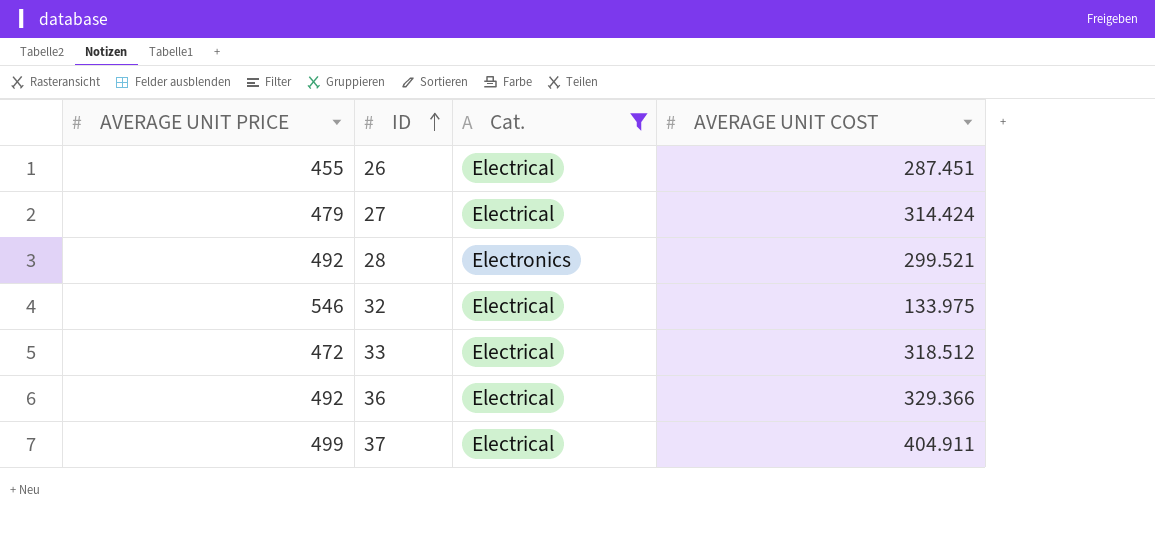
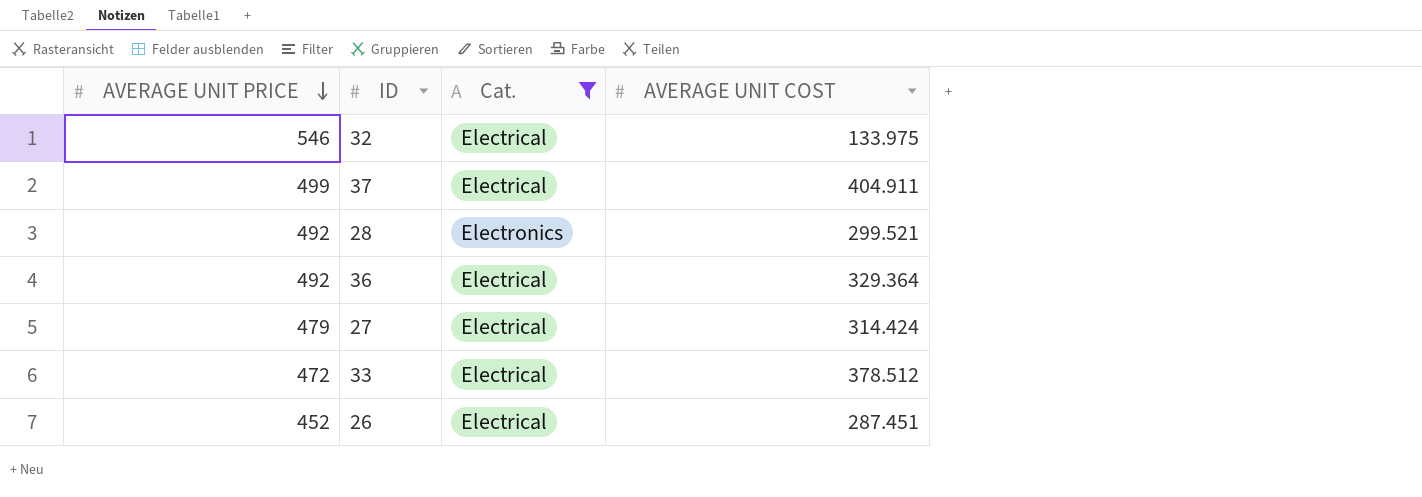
row order: ID ascending -> AVERAGE UNIT PRICE descending
36 | AVERAGE UNIT COST: 329.366 -> 329.364
33 | AVERAGE UNIT COST: 318.512 -> 378.512
26 | AVERAGE UNIT PRICE: 455 -> 452

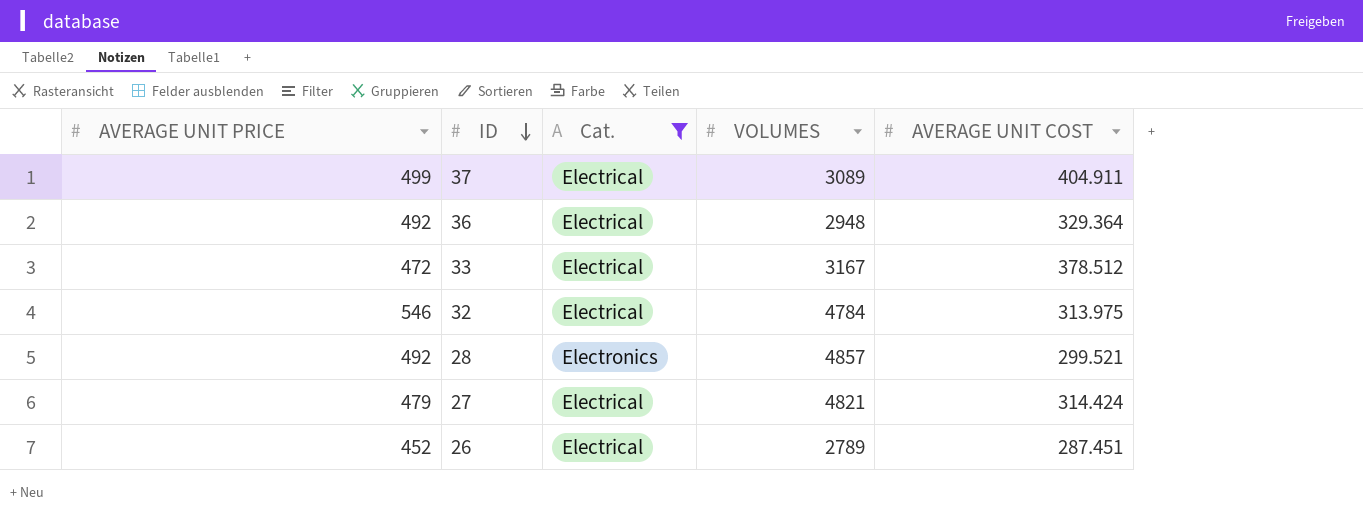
row order: AVERAGE UNIT PRICE descending -> ID descending
column VOLUMES | position: none -> 4
32 | AVERAGE UNIT COST: 133.975 -> 313.975

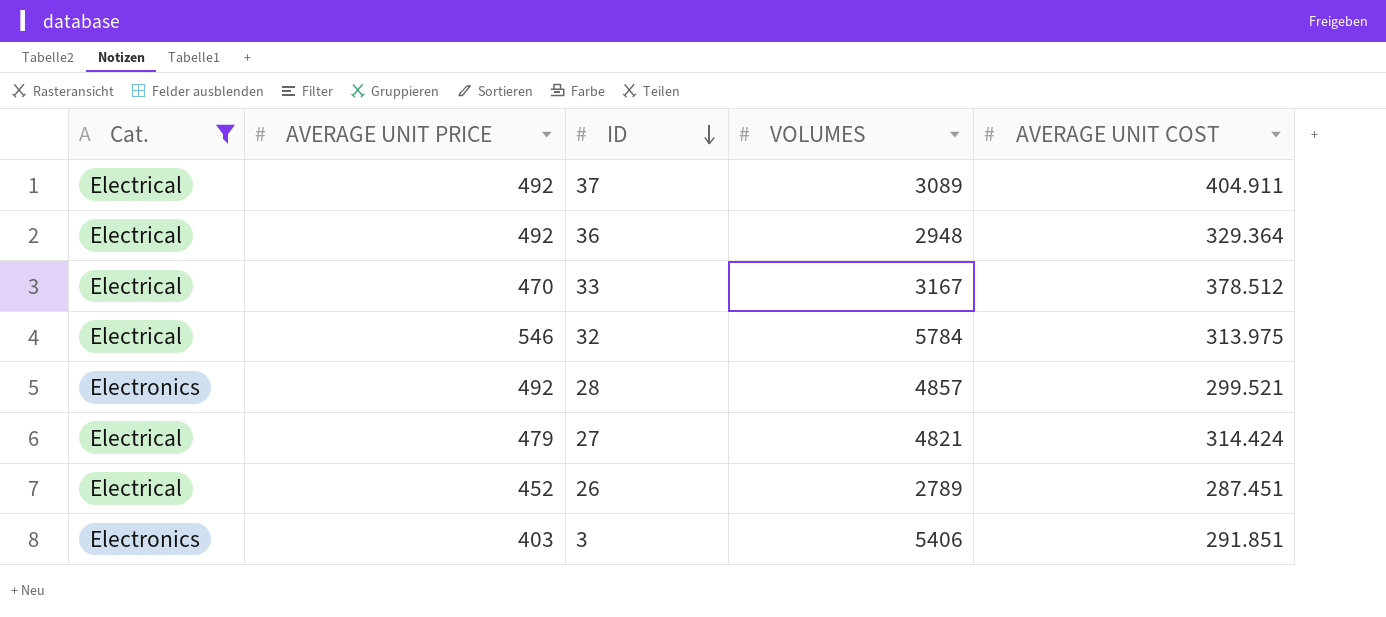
column Cat. | position: 3 -> 1
37 | AVERAGE UNIT PRICE: 499 -> 492
33 | AVERAGE UNIT PRICE: 472 -> 470
32 | VOLUMES: 4784 -> 5784
row 3: none -> Electronics | 403 | 5406 | 291.851

